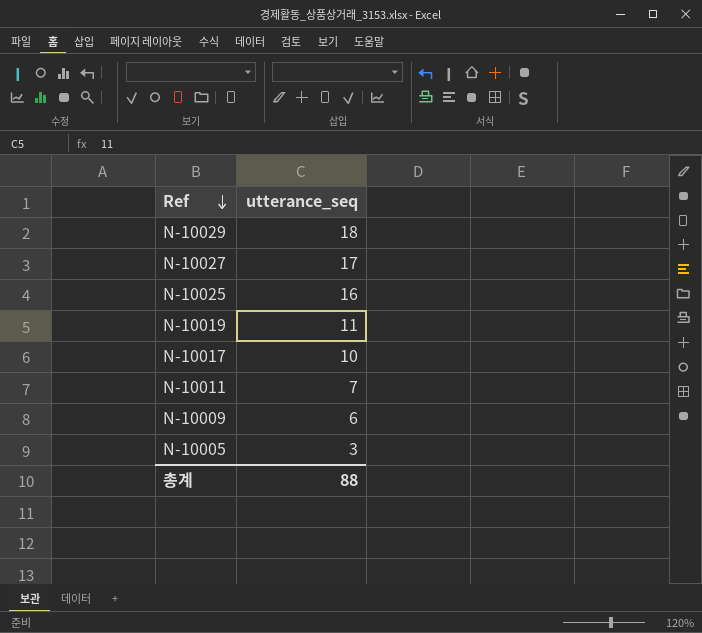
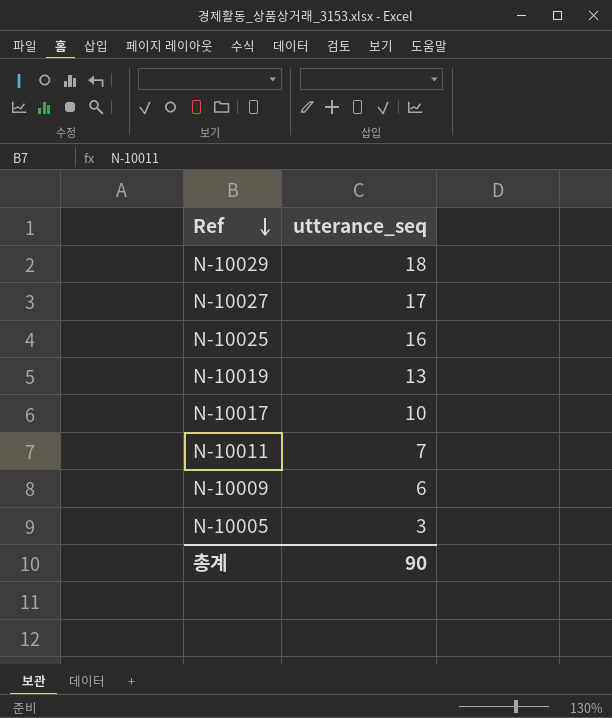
N-10019 | utterance_seq: 11 -> 13
총계 | utterance_seq: 88 -> 90

